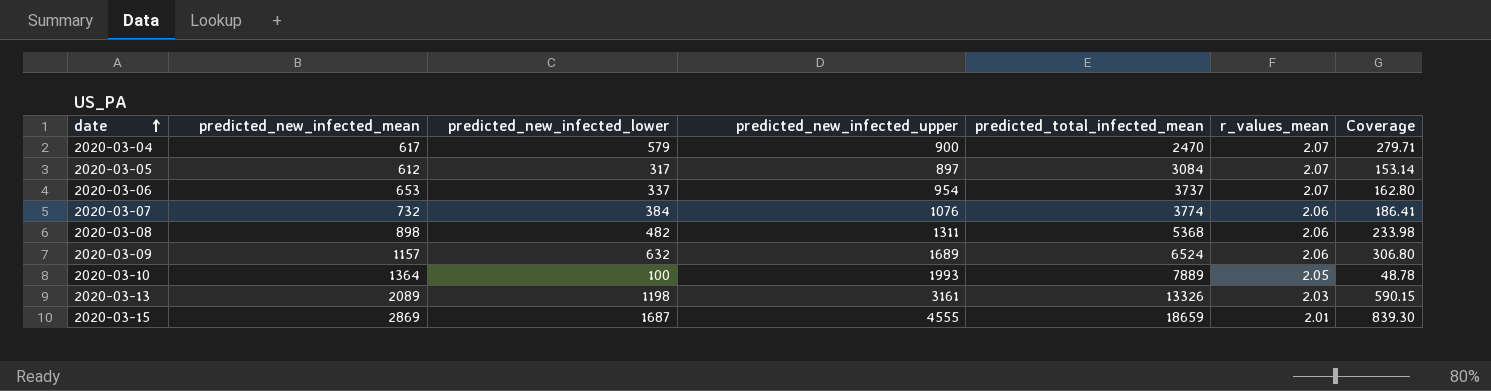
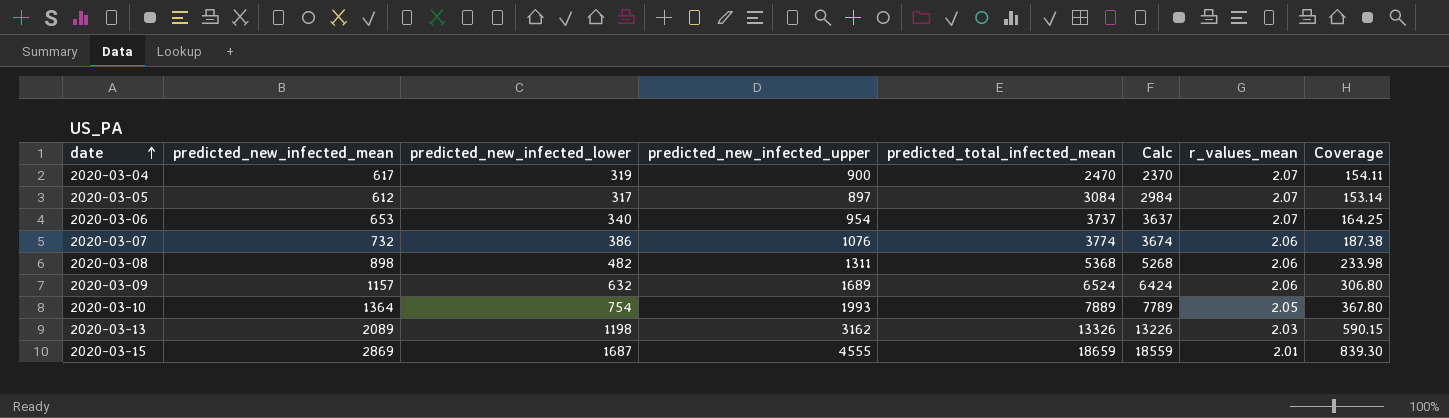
column Calc | formula: none -> [predicted_total_infected_mean] - 100
2020-03-04 | predicted_new_infected_lower: 579 -> 319
2020-03-04 | Coverage: 279.71 -> 154.11
2020-03-06 | predicted_new_infected_lower: 337 -> 340
2020-03-06 | Coverage: 162.80 -> 164.25
2020-03-07 | predicted_new_infected_lower: 384 -> 386
2020-03-07 | Coverage: 186.41 -> 187.38
2020-03-10 | predicted_new_infected_lower: 100 -> 754
2020-03-10 | Coverage: 48.78 -> 367.80
2020-03-13 | predicted_new_infected_upper: 3161 -> 3162

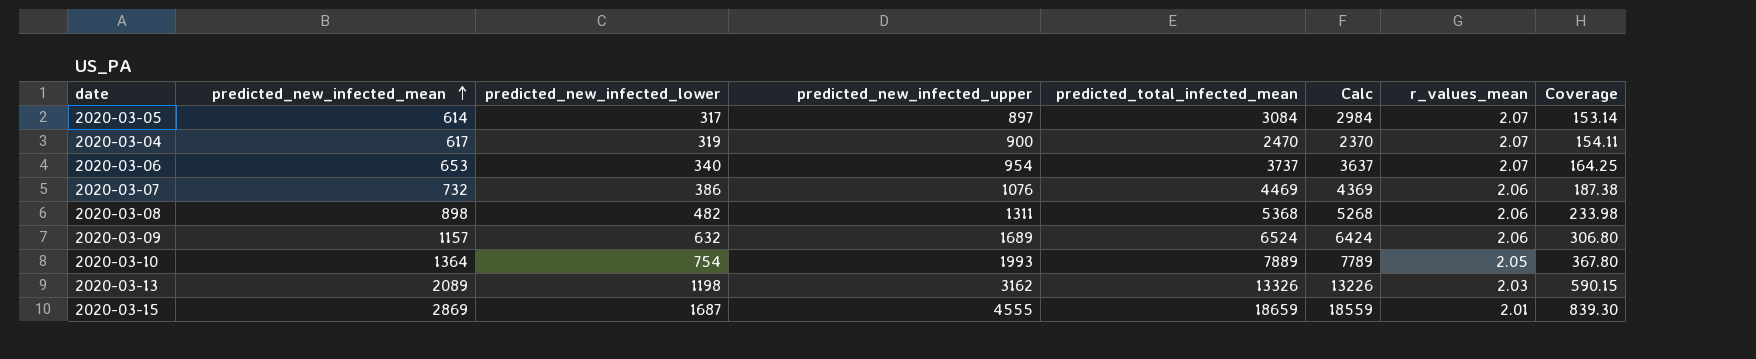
row order: date ascending -> predicted_new_infected_mean ascending
2020-03-05 | predicted_new_infected_mean: 612 -> 614
2020-03-07 | predicted_total_infected_mean: 3774 -> 4469
2020-03-07 | Calc: 3674 -> 4369

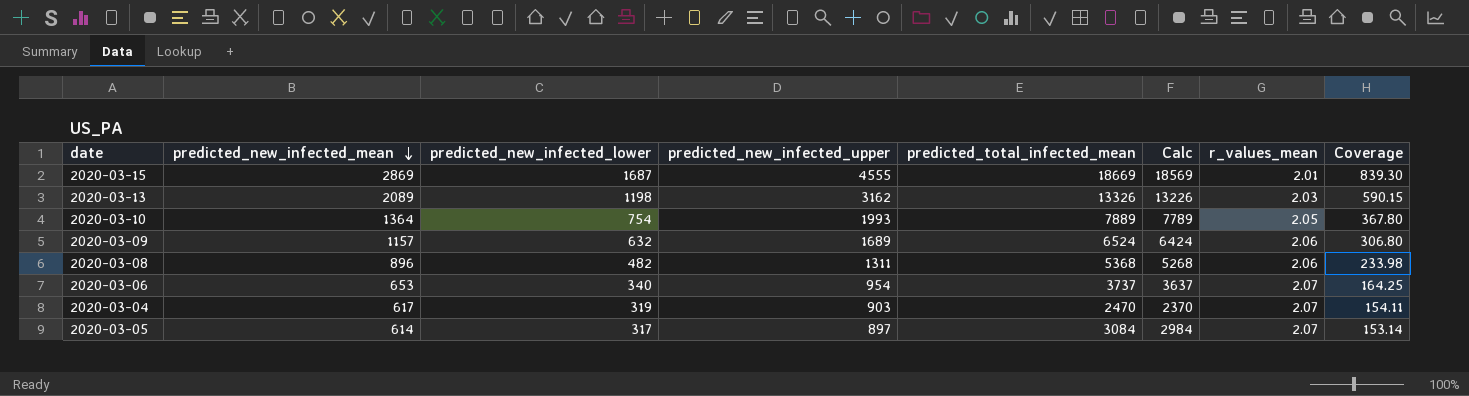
row order: predicted_new_infected_mean ascending -> predicted_new_infected_mean descending
row 2020-03-07: 732 | 386 | 1076 | 4469 | 4369 | 2.06 | 187.38 -> none
2020-03-15 | predicted_total_infected_mean: 18659 -> 18669
2020-03-15 | Calc: 18559 -> 18569
2020-03-08 | predicted_new_infected_mean: 898 -> 896
2020-03-04 | predicted_new_infected_upper: 900 -> 903

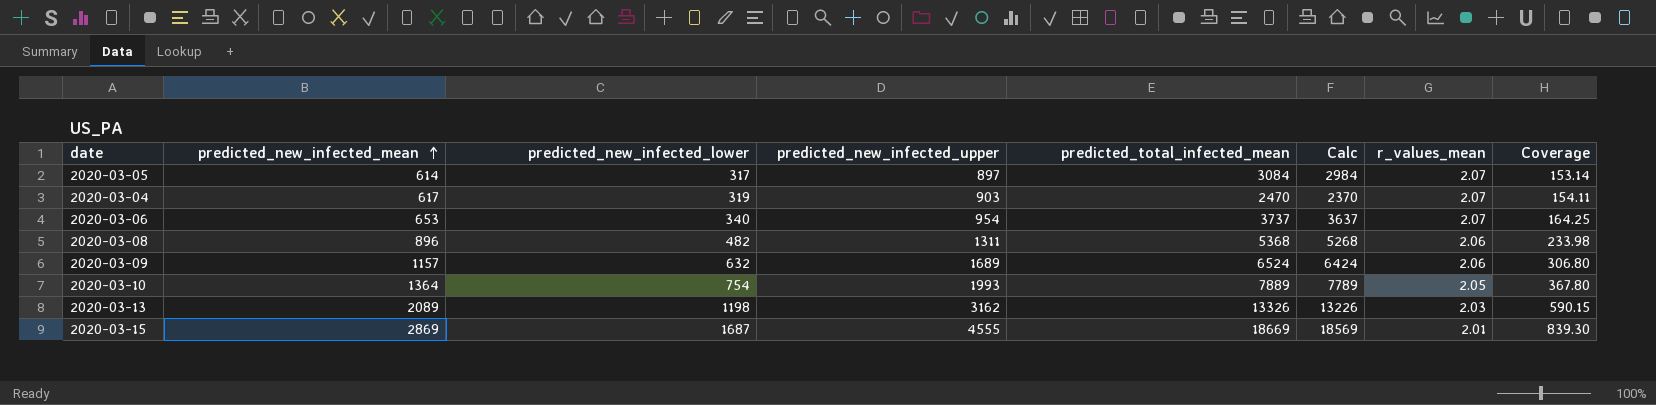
row order: predicted_new_infected_mean descending -> predicted_new_infected_mean ascending

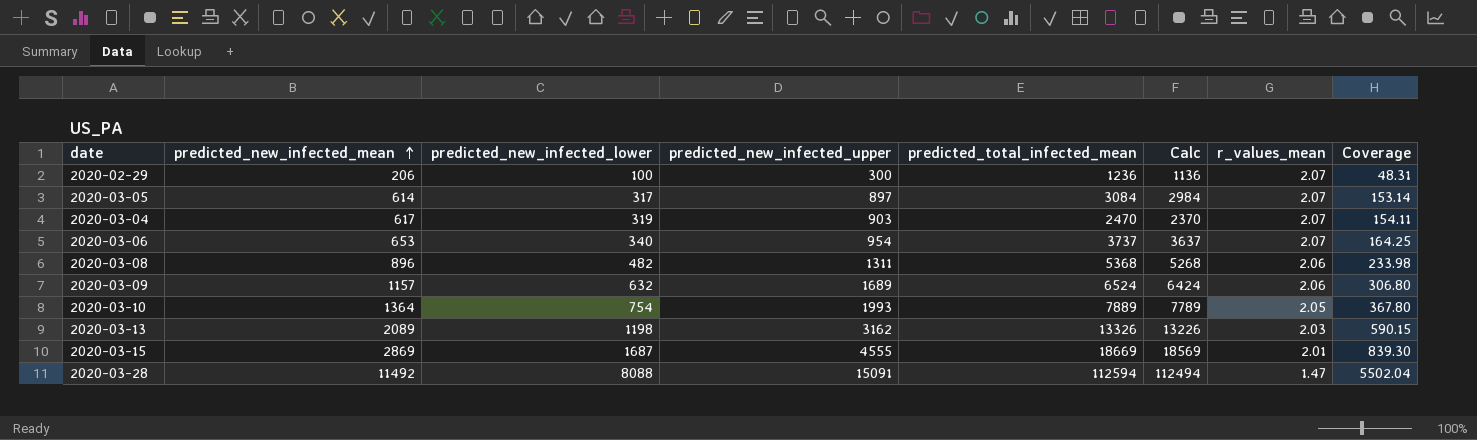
row 2020-02-29: none -> 206 | 100 | 300 | 1236 | 1136 | 2.07 | 48.31
row 2020-03-28: none -> 11492 | 8088 | 15091 | 112594 | 112494 | 1.47 | 5502.04

